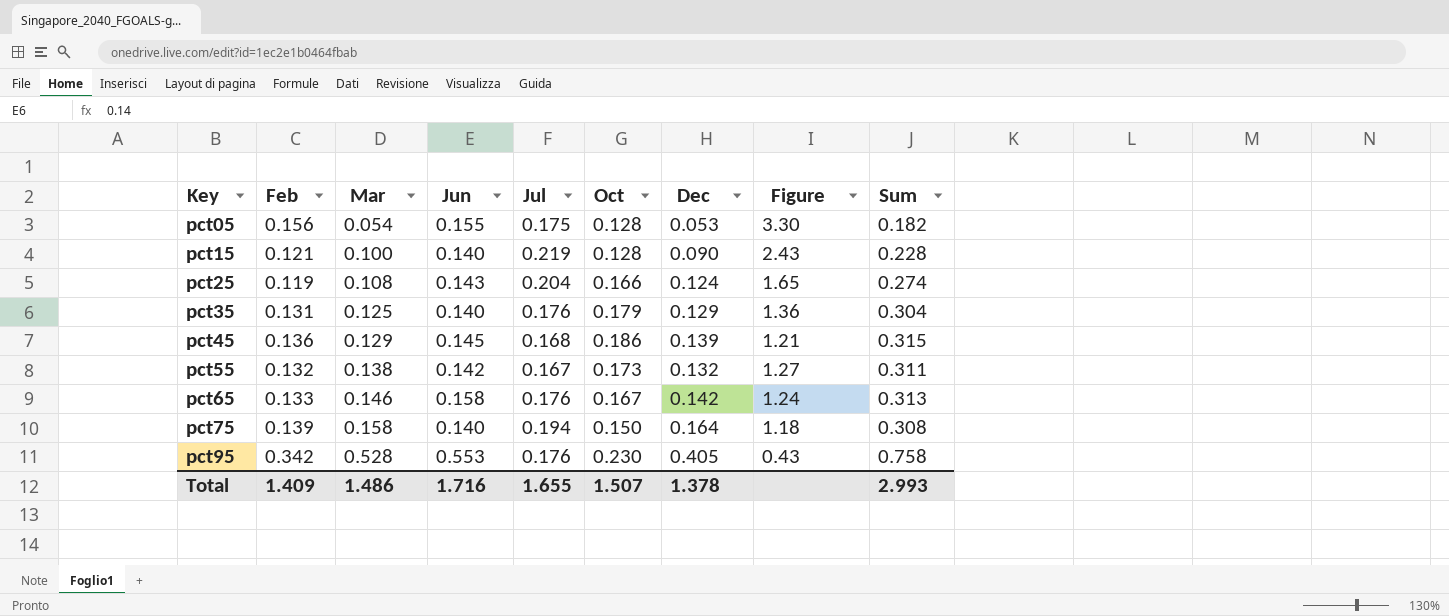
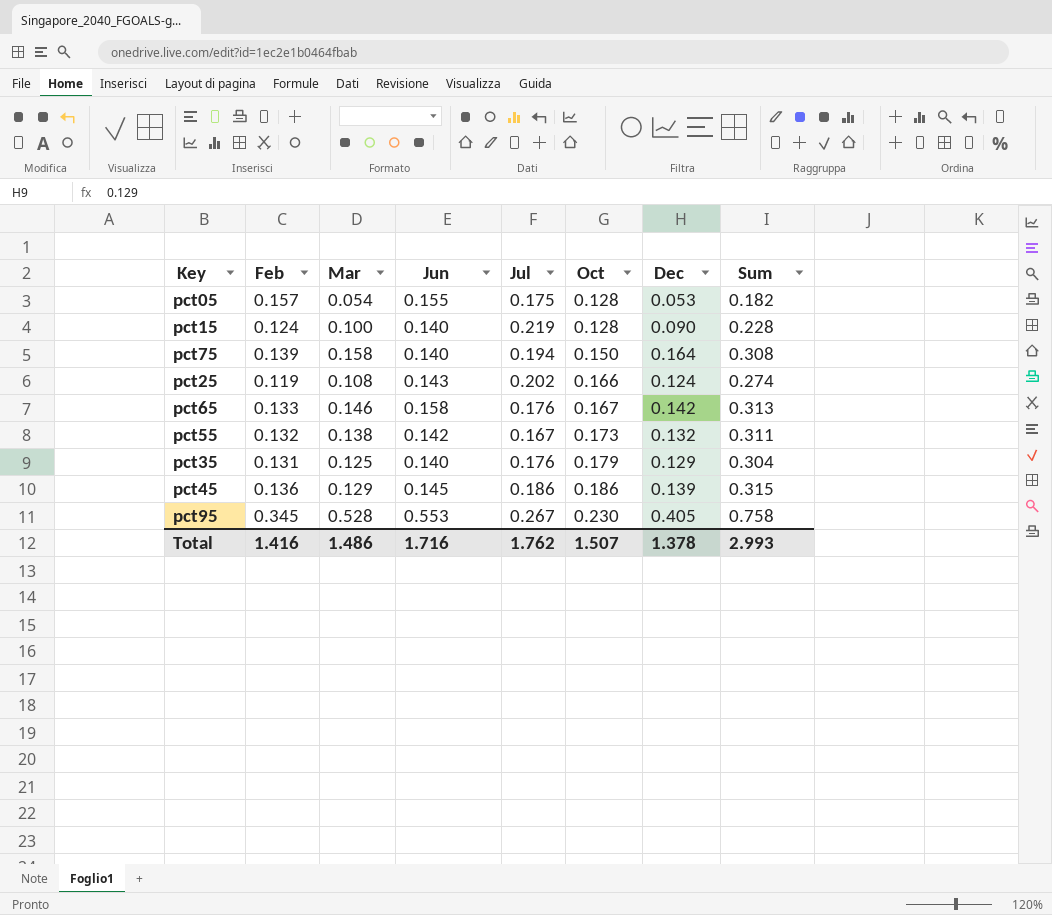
row order: Key ascending -> Oct ascending
column Figure | formula: [Jul] / [Dec] -> none
pct05 | Feb: 0.156 -> 0.157
pct15 | Feb: 0.121 -> 0.124
pct25 | Jul: 0.204 -> 0.202
pct45 | Jul: 0.168 -> 0.186
pct95 | Feb: 0.342 -> 0.345
pct95 | Jul: 0.176 -> 0.267
Total | Feb: 1.409 -> 1.416
Total | Jul: 1.655 -> 1.762

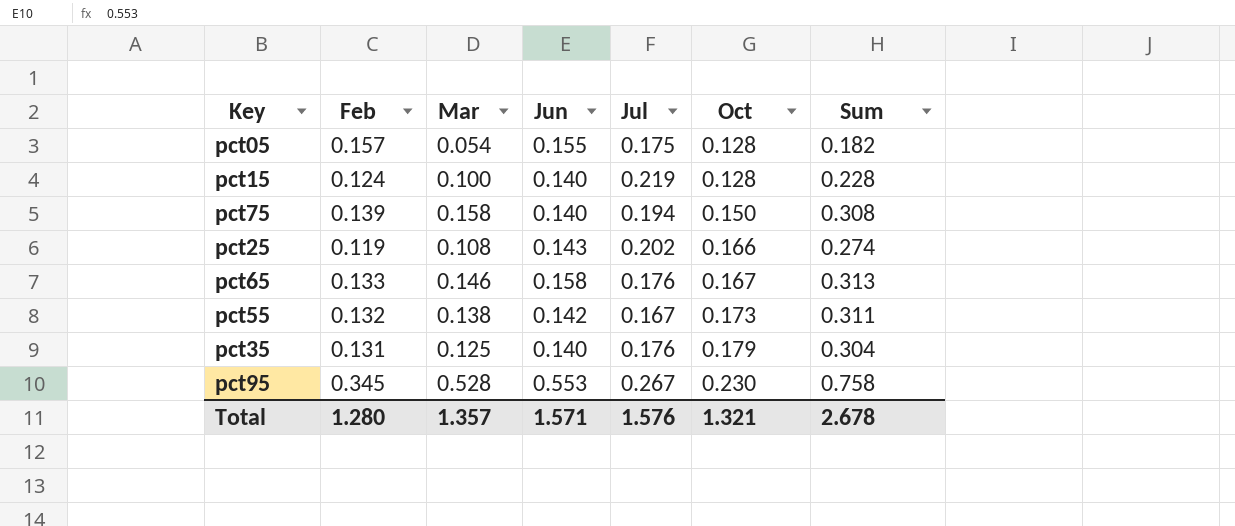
column Dec | position: 7 -> none
row pct45: 0.136 | 0.129 | 0.145 | 0.186 | 0.186 | 0.139 | 0.315 -> none
Total | Feb: 1.416 -> 1.280
Total | Mar: 1.486 -> 1.357
Total | Jun: 1.716 -> 1.571
Total | Jul: 1.762 -> 1.576
Total | Oct: 1.507 -> 1.321
Total | Sum: 2.993 -> 2.678

